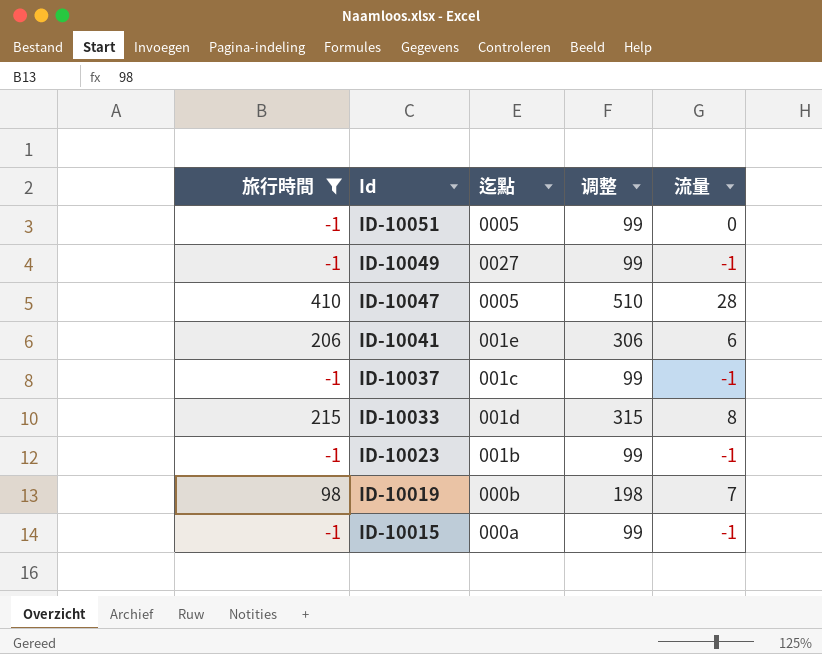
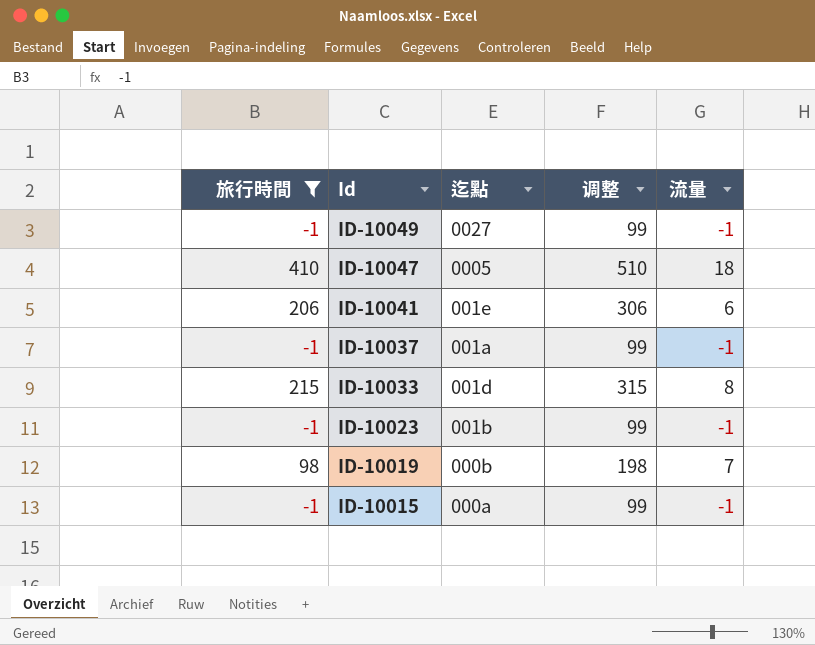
row ID-10051: -1 | 0005 | 99 | 0 -> none
ID-10047 | 流量: 28 -> 18
ID-10037 | 迄點: 001c -> 001a

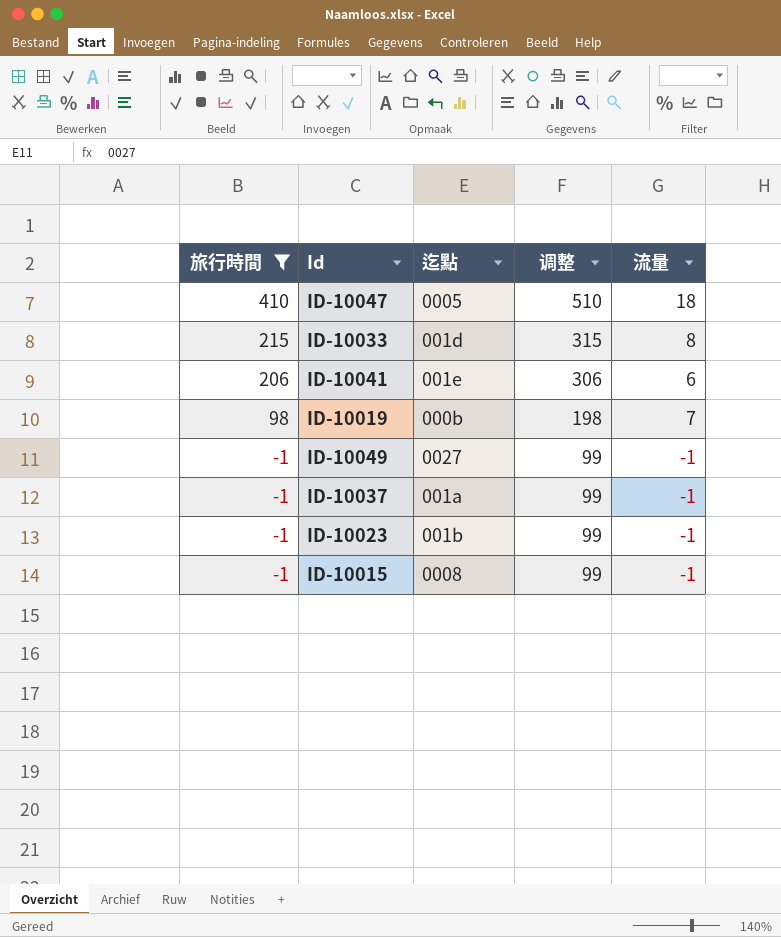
row order: Id descending -> 旅行時間 descending
ID-10015 | 迄點: 000a -> 0008

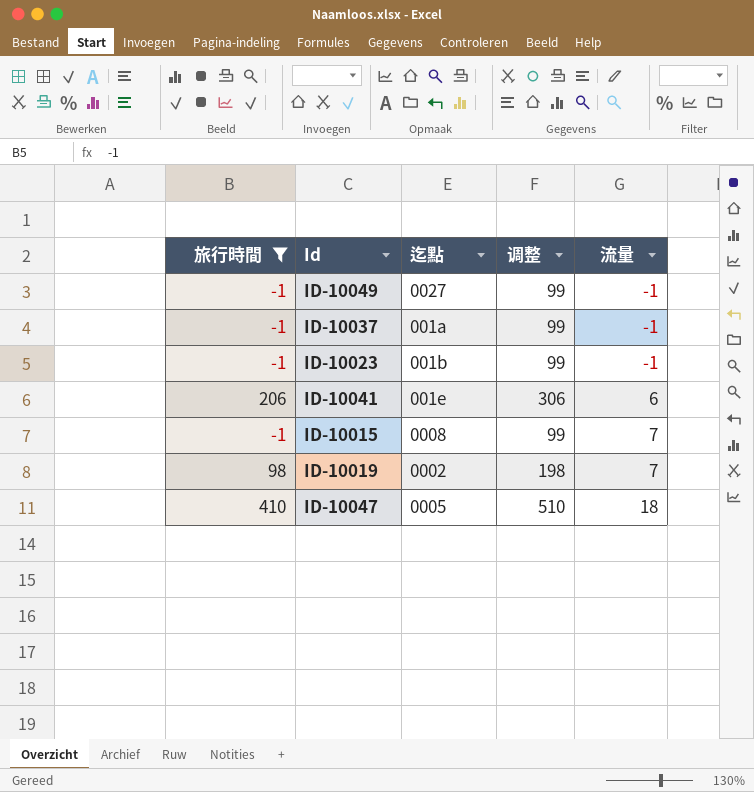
row order: 旅行時間 descending -> 流量 ascending
row ID-10033: 215 | 001d | 315 | 8 -> none
ID-10015 | 流量: -1 -> 7
ID-10019 | 迄點: 000b -> 0002

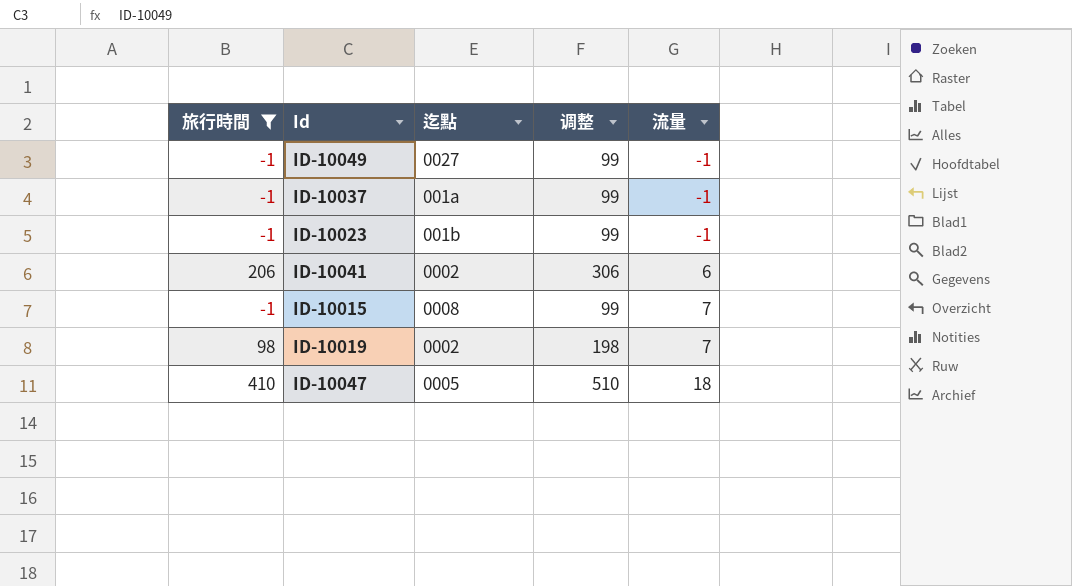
ID-10041 | 迄點: 001e -> 0002

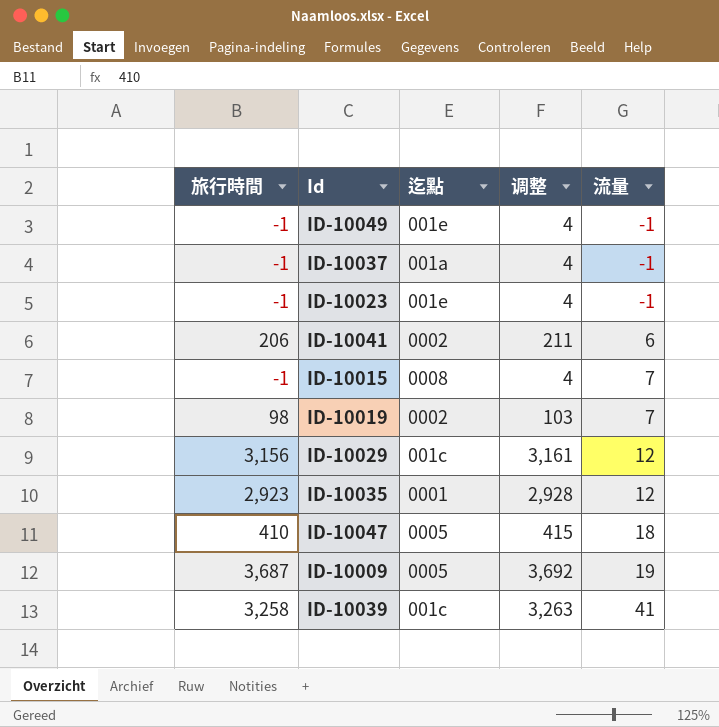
filter: 旅行時間 <= 410 -> none
column 调整 | formula: [旅行時間] + 100 -> [旅行時間] + 5
ID-10049 | 迄點: 0027 -> 001e
ID-10023 | 迄點: 001b -> 001e

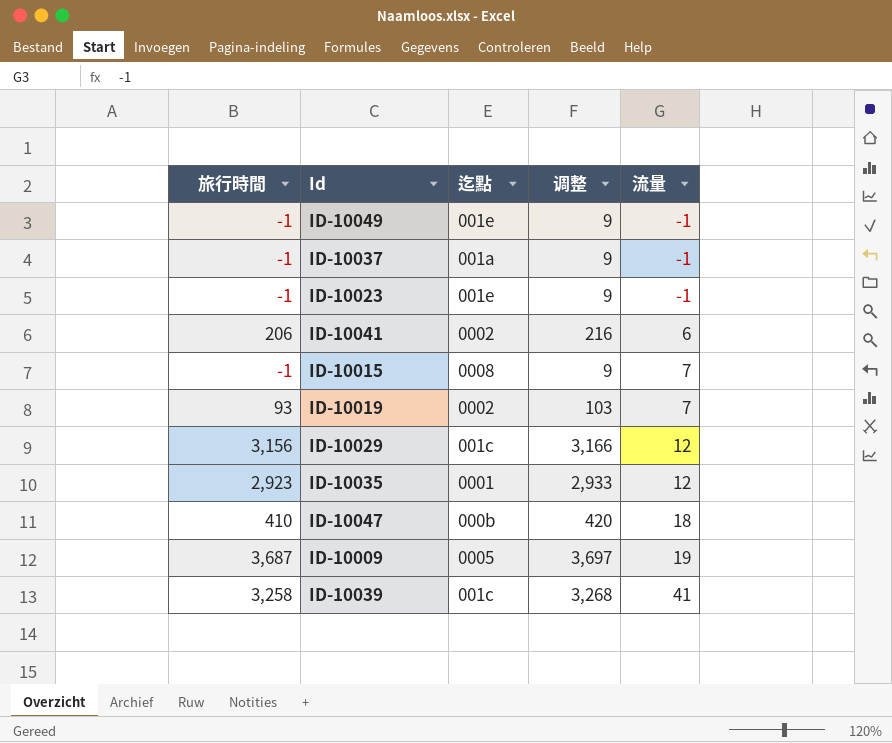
column 调整 | formula: [旅行時間] + 5 -> [旅行時間] + 10
ID-10019 | 旅行時間: 98 -> 93
ID-10047 | 迄點: 0005 -> 000b

